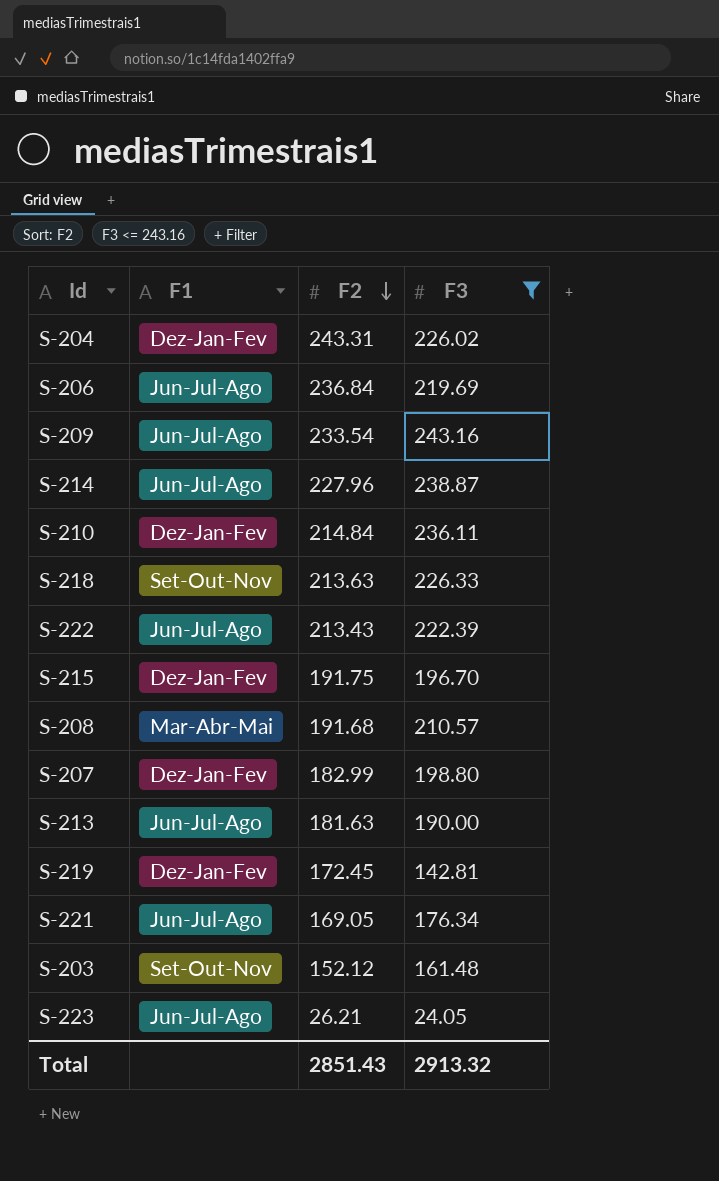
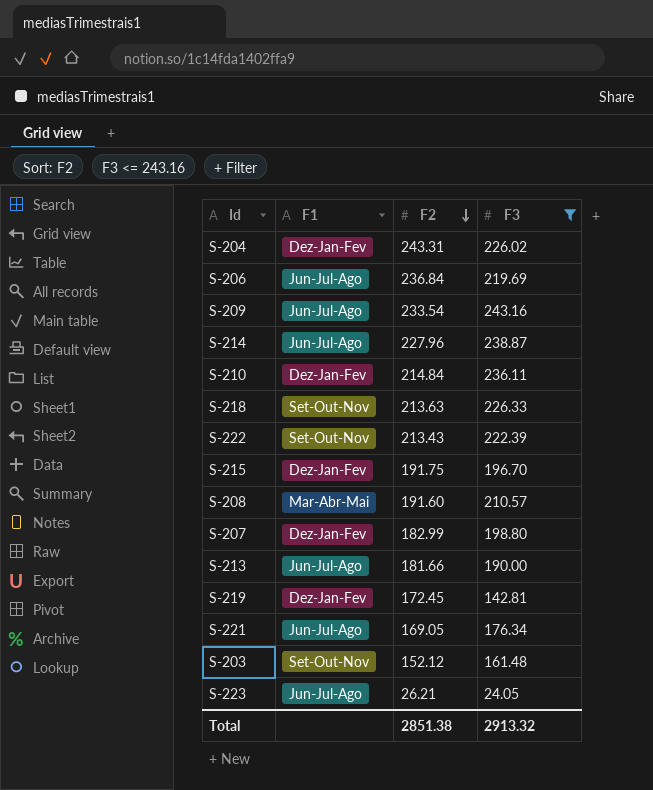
S-222 | F1: Jun-Jul-Ago -> Set-Out-Nov
S-208 | F2: 191.68 -> 191.60
S-213 | F2: 181.63 -> 181.66
Total | F2: 2851.43 -> 2851.38

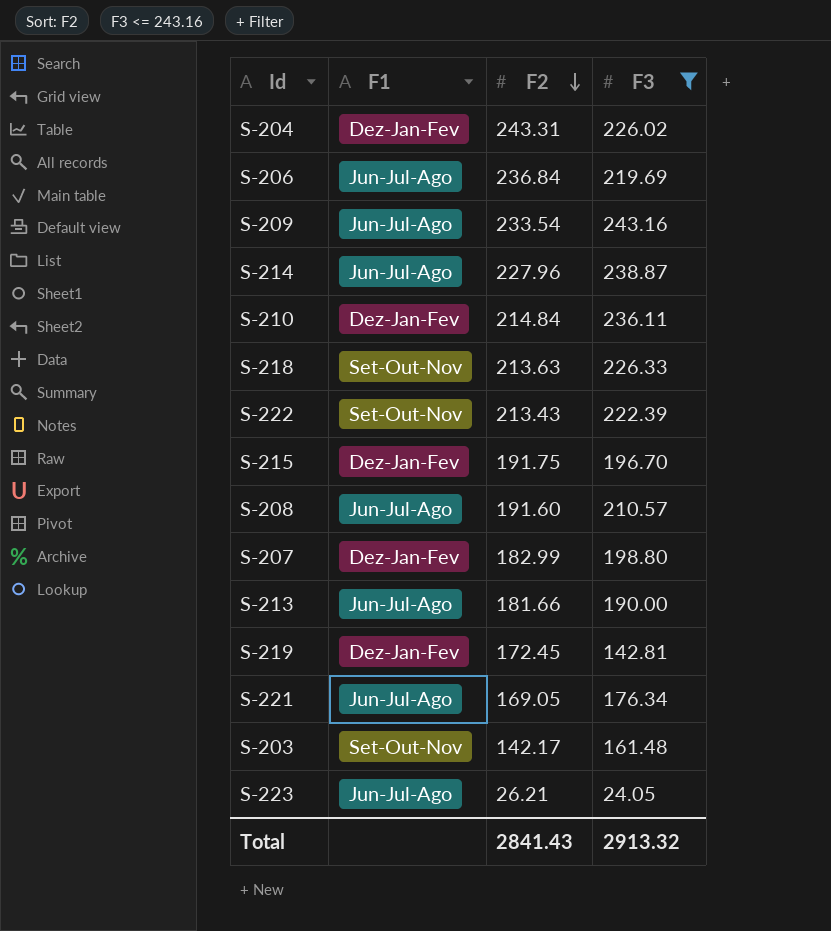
S-208 | F1: Mar-Abr-Mai -> Jun-Jul-Ago
S-203 | F2: 152.12 -> 142.17
Total | F2: 2851.38 -> 2841.43

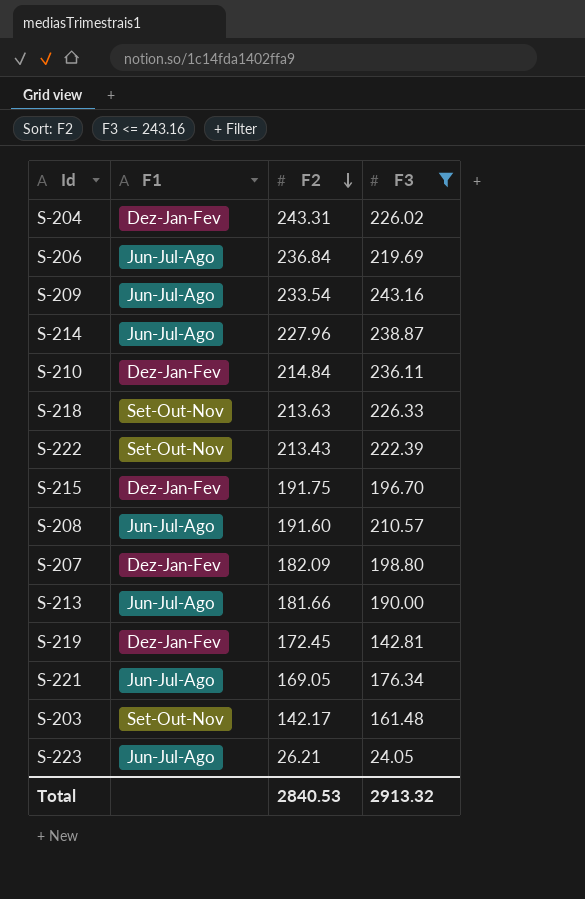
S-207 | F2: 182.99 -> 182.09
Total | F2: 2841.43 -> 2840.53

